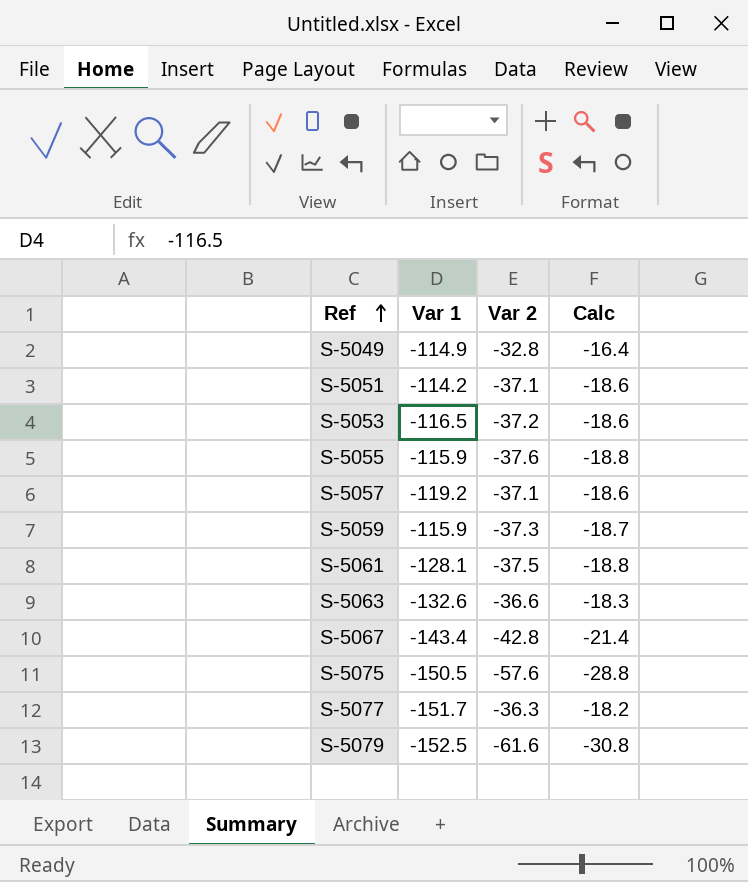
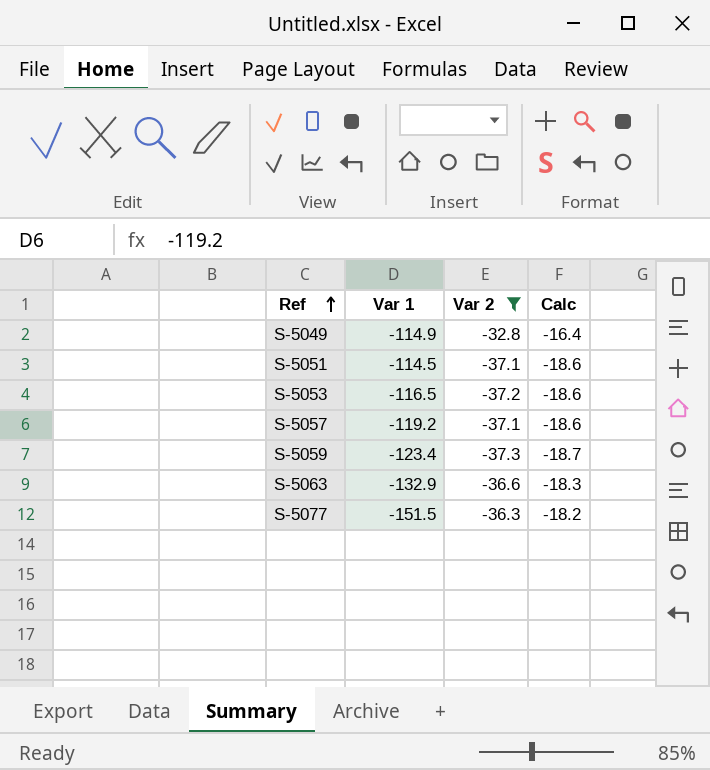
filter: none -> Var 2 >= -37.3
S-5051 | Var 1: -114.2 -> -114.5
S-5059 | Var 1: -115.9 -> -123.4
S-5063 | Var 1: -132.6 -> -132.9
S-5077 | Var 1: -151.7 -> -151.5

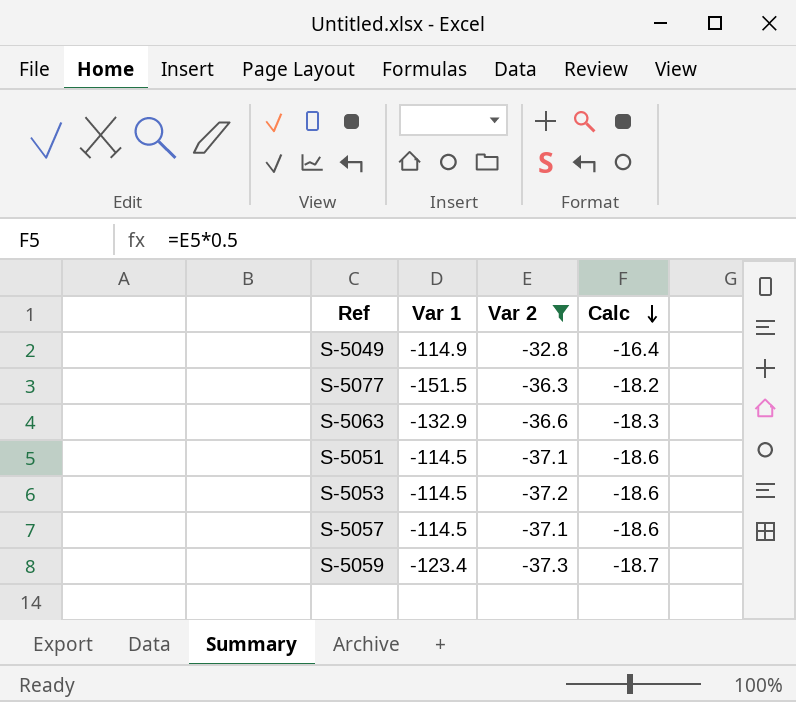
row order: Ref ascending -> Calc descending
S-5053 | Var 1: -116.5 -> -114.5
S-5057 | Var 1: -119.2 -> -114.5

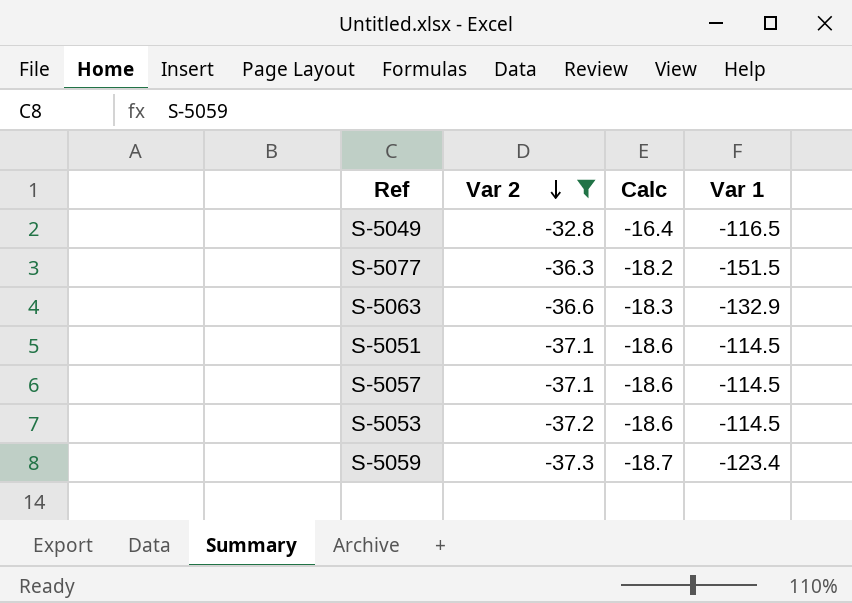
row order: Calc descending -> Var 2 descending
column Var 1 | position: 2 -> 4
S-5049 | Var 1: -114.9 -> -116.5

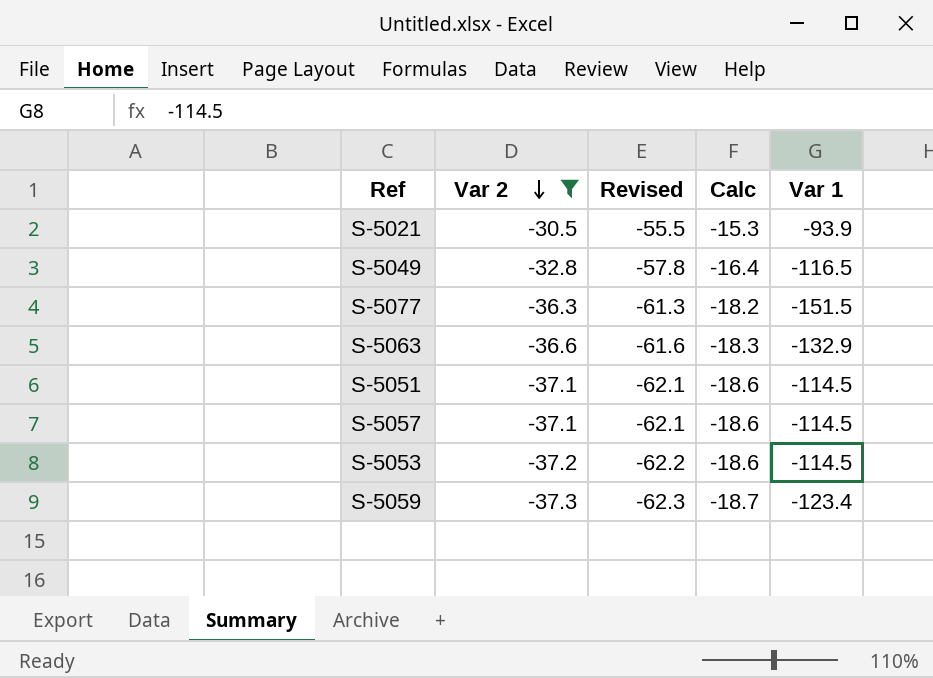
column Revised | formula: none -> [Var 2] - 25
row S-5021: none -> -30.5 | -55.5 | -15.3 | -93.9

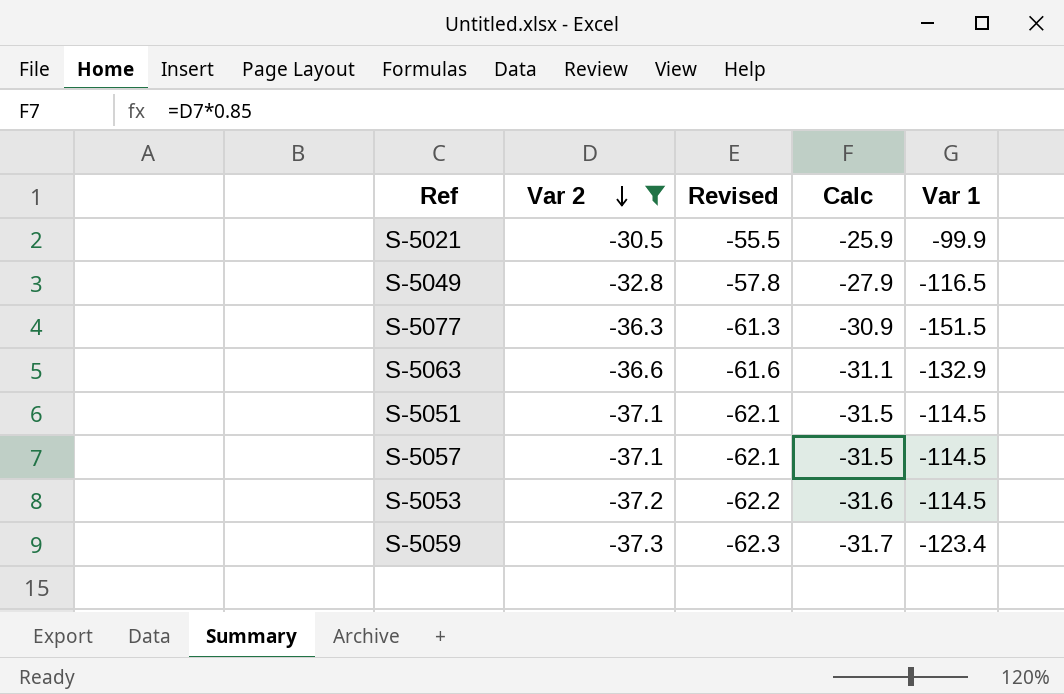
column Calc | formula: [Var 2] * 0.5 -> [Var 2] * 0.85
S-5021 | Var 1: -93.9 -> -99.9

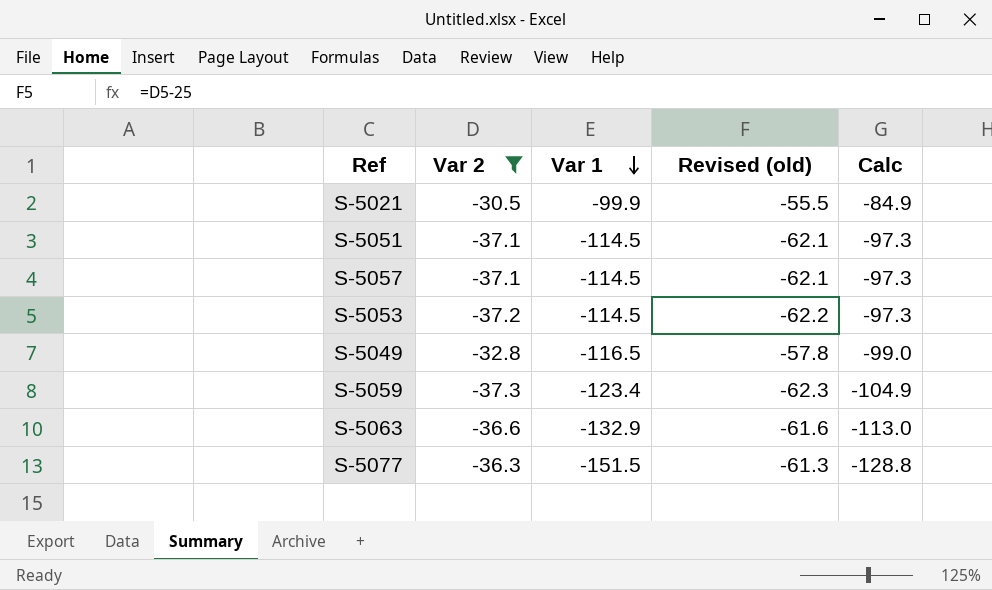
row order: Var 2 descending -> Var 1 descending
column Var 1 | position: 5 -> 3
column name: Revised -> Revised (old)
column Calc | formula: [Var 2] * 0.85 -> [Var 1] * 0.85

